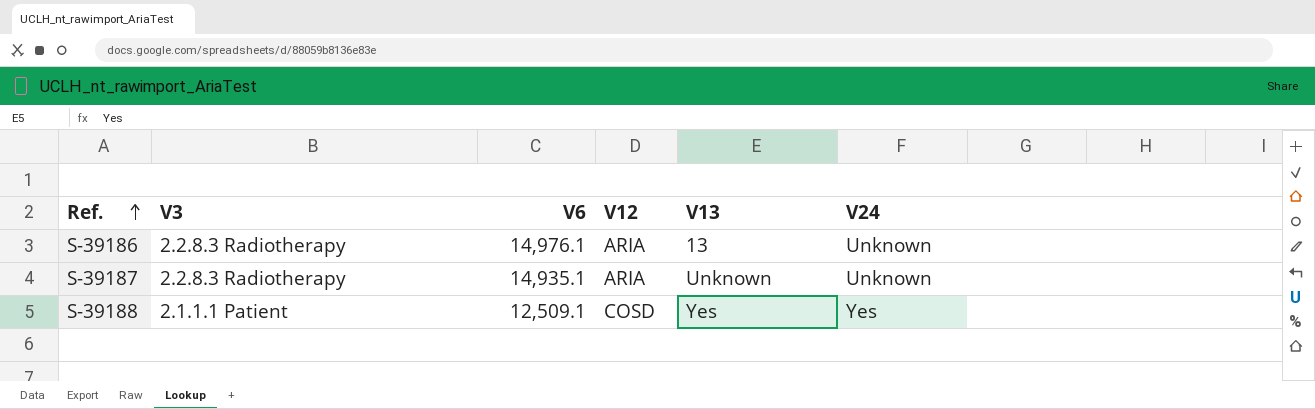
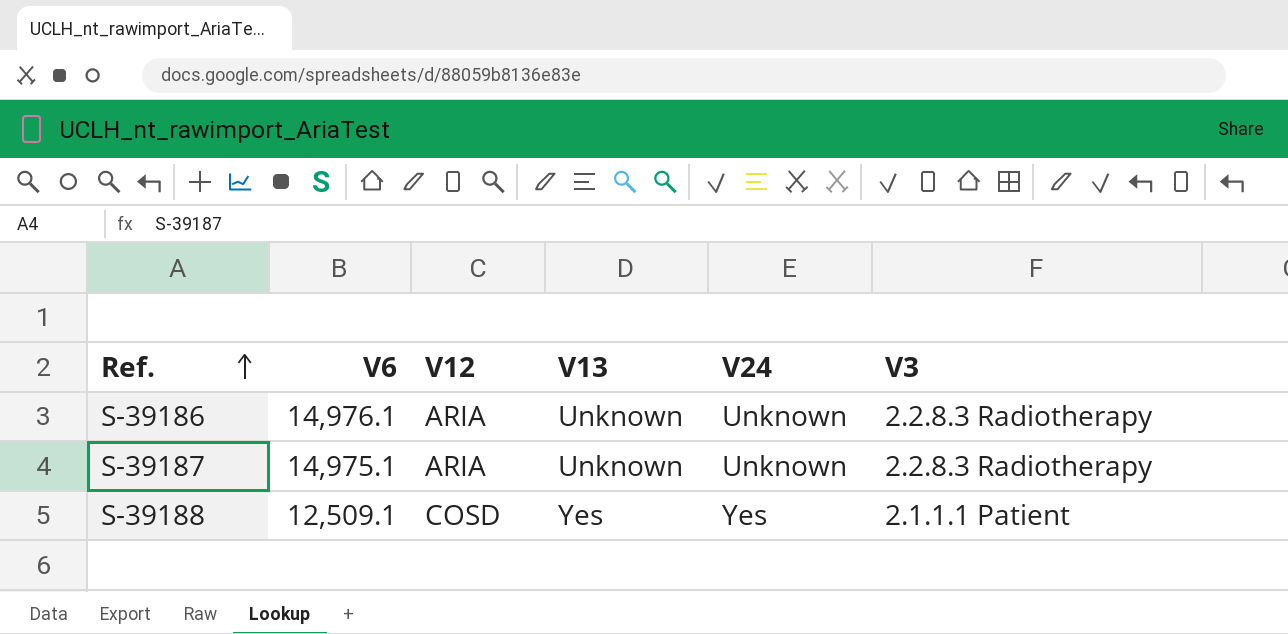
column V3 | position: 2 -> 6
S-39186 | V13: 13 -> Unknown
S-39187 | V6: 14,935.1 -> 14,975.1

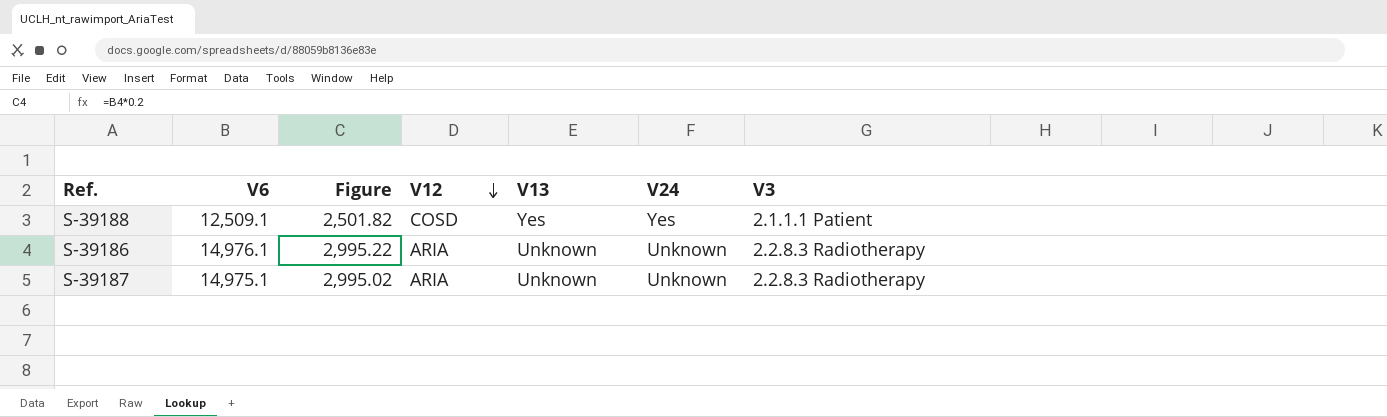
row order: Ref. ascending -> V12 descending
column Figure | formula: none -> [V6] * 0.2

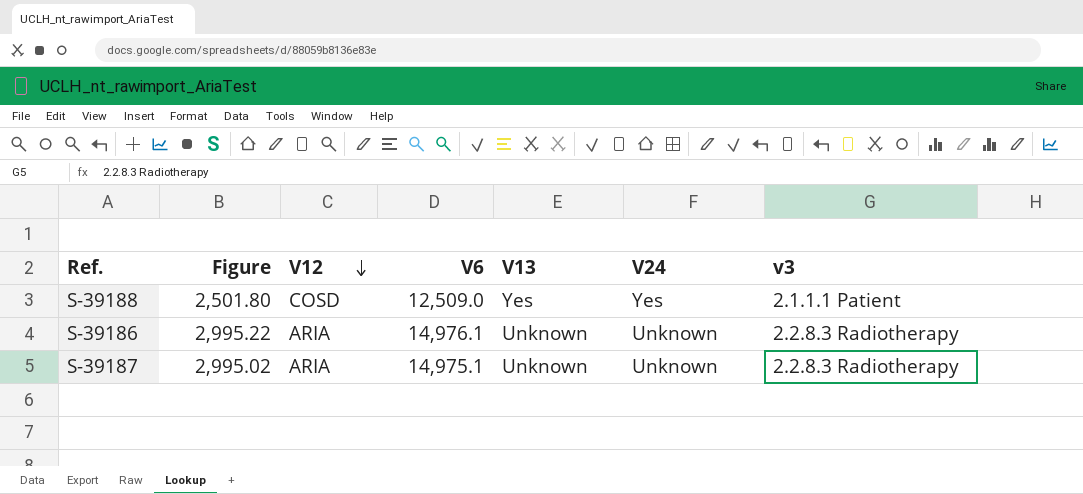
column V6 | position: 2 -> 4
column name: V3 -> v3
S-39188 | Figure: 2,501.82 -> 2,501.80
S-39188 | V6: 12,509.1 -> 12,509.0

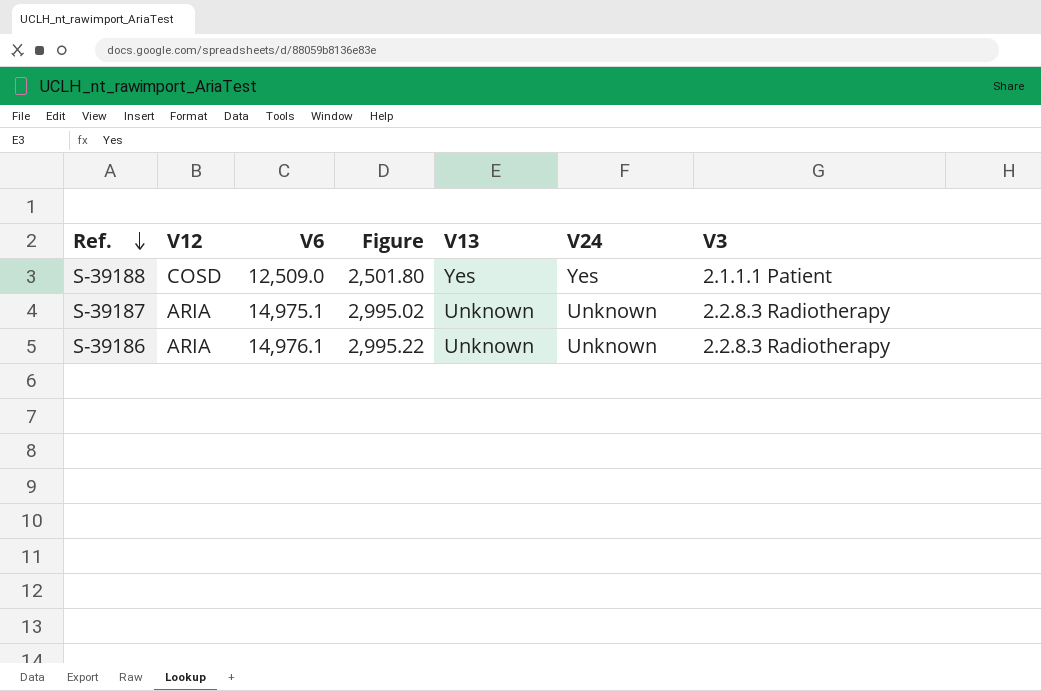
row order: V12 descending -> Ref. descending
column Figure | position: 2 -> 4
column name: v3 -> V3

